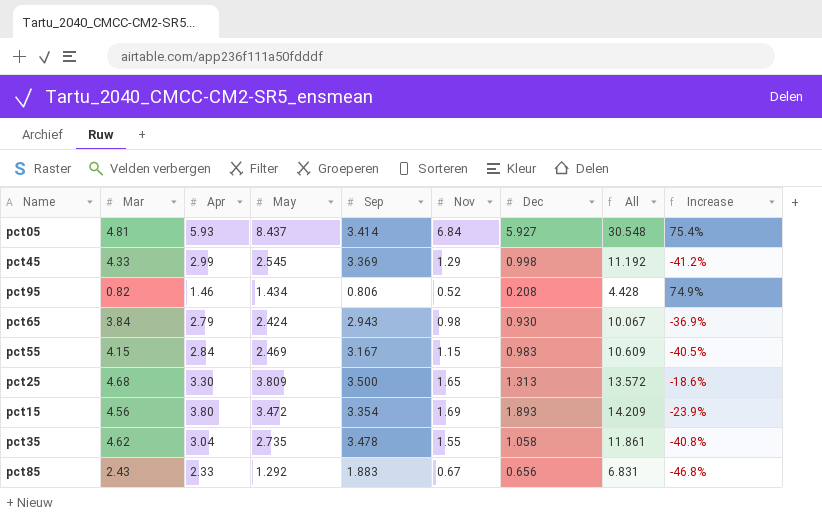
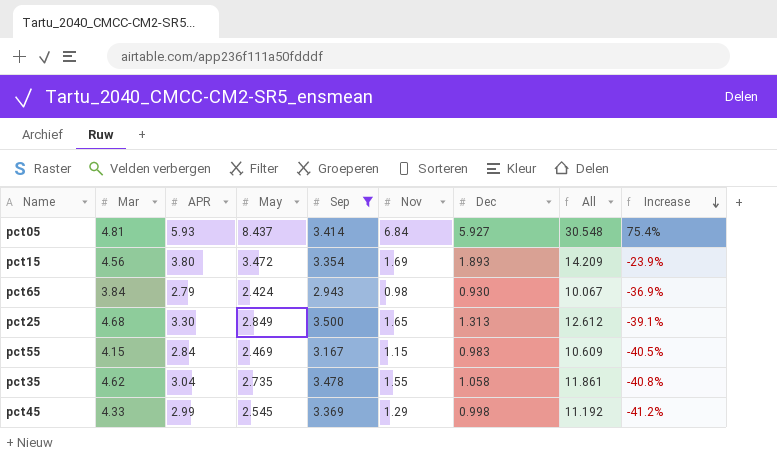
filter: none -> Sep >= 2.943
row order: none -> Increase descending
column name: Apr -> APR
pct25 | May: 3.809 -> 2.849
pct25 | All: 13.572 -> 12.612
pct25 | Increase: -18.6% -> -39.1%

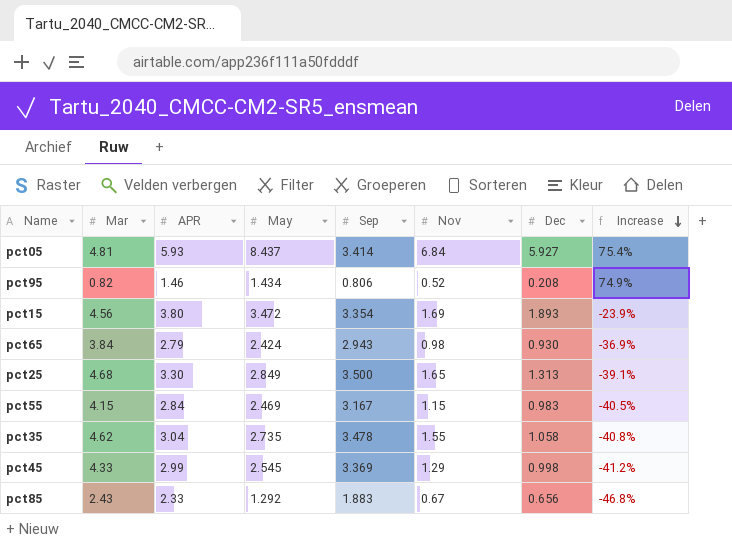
filter: Sep >= 2.943 -> none
column All | formula: [APR] + [May] + [Sep] + [Nov] + [Dec] -> none

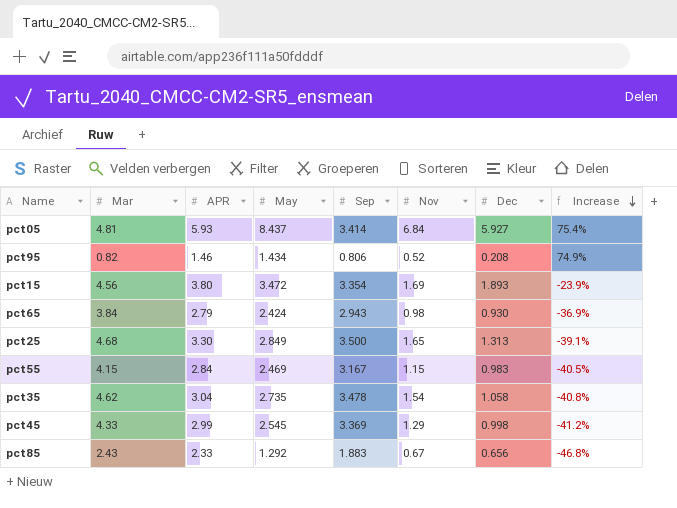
pct35 | Nov: 1.55 -> 1.54

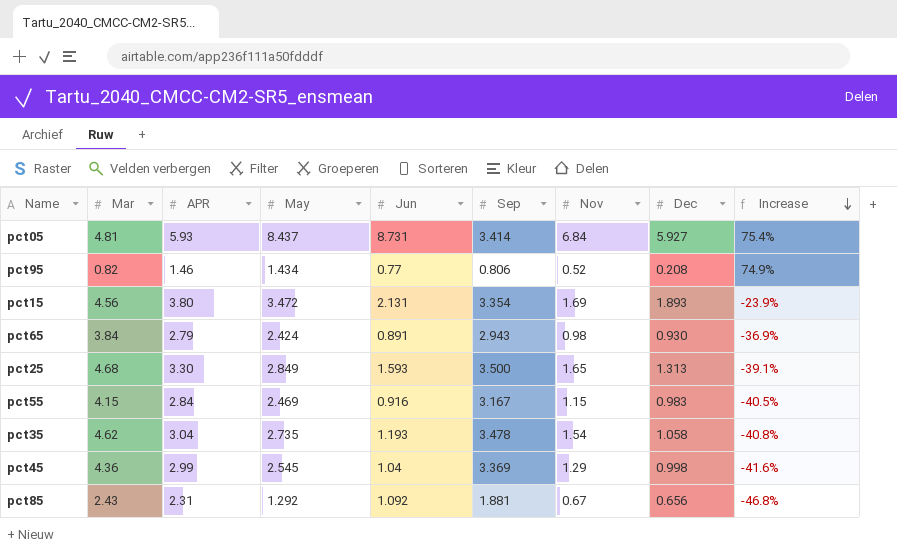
column Jun | position: none -> 5
pct45 | Mar: 4.33 -> 4.36
pct45 | Increase: -41.2% -> -41.6%
pct85 | APR: 2.33 -> 2.31
pct85 | Sep: 1.883 -> 1.881

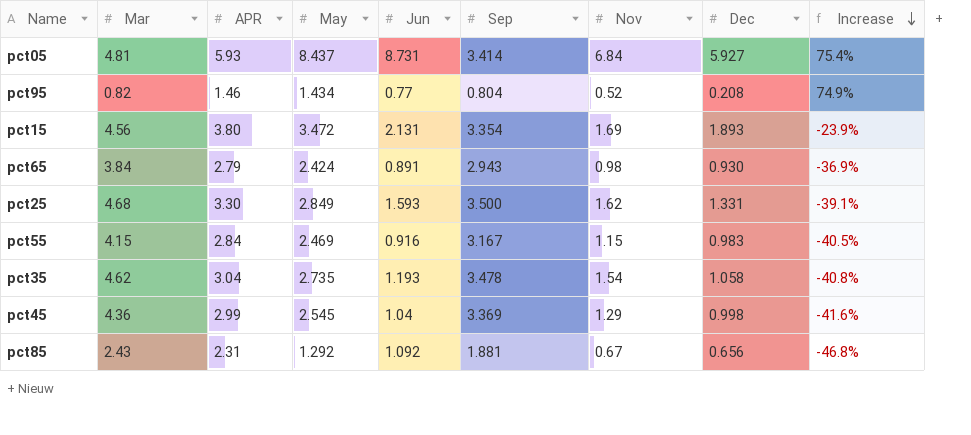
pct95 | Sep: 0.806 -> 0.804
pct25 | Nov: 1.65 -> 1.62
pct25 | Dec: 1.313 -> 1.331

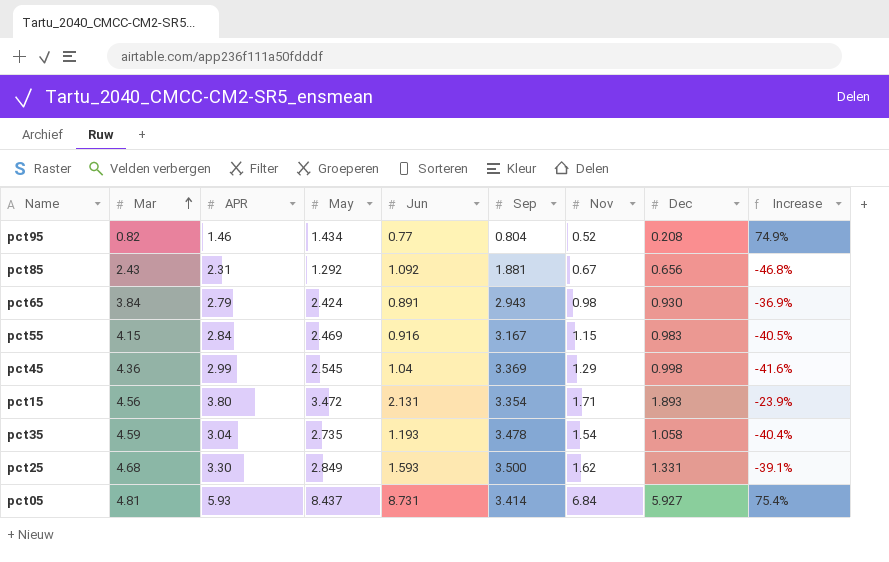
row order: Increase descending -> Mar ascending
pct15 | Nov: 1.69 -> 1.71
pct35 | Mar: 4.62 -> 4.59
pct35 | Increase: -40.8% -> -40.4%

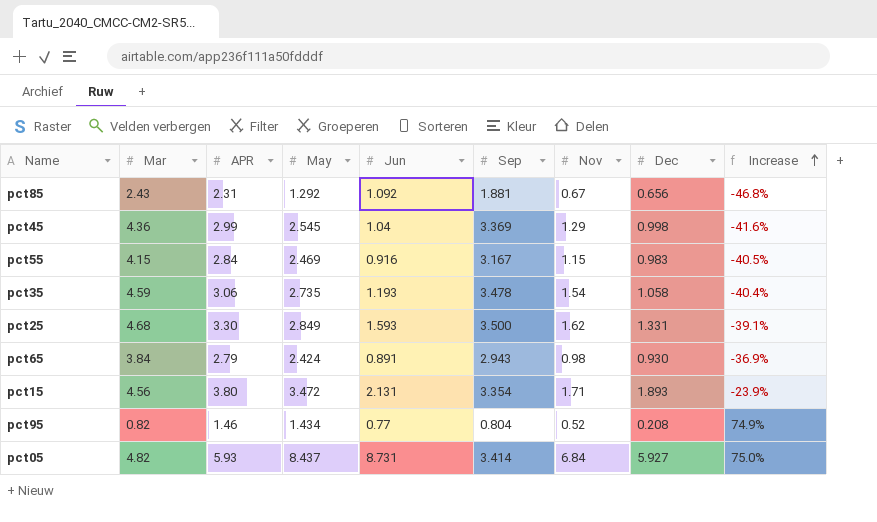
row order: Mar ascending -> Increase ascending
pct35 | APR: 3.04 -> 3.06
pct05 | Mar: 4.81 -> 4.82
pct05 | Increase: 75.4% -> 75.0%

